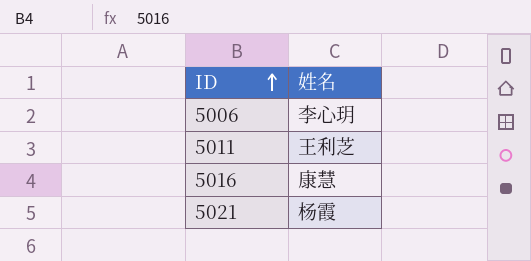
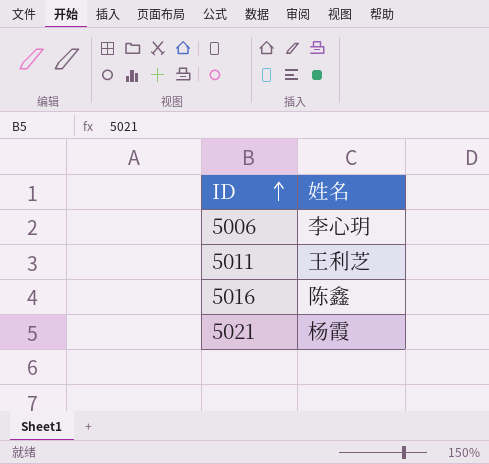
5016 | 姓名: 康慧 -> 陈鑫

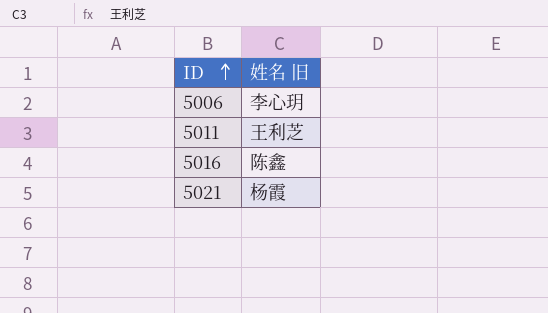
column name: 姓名 -> 姓名 旧

